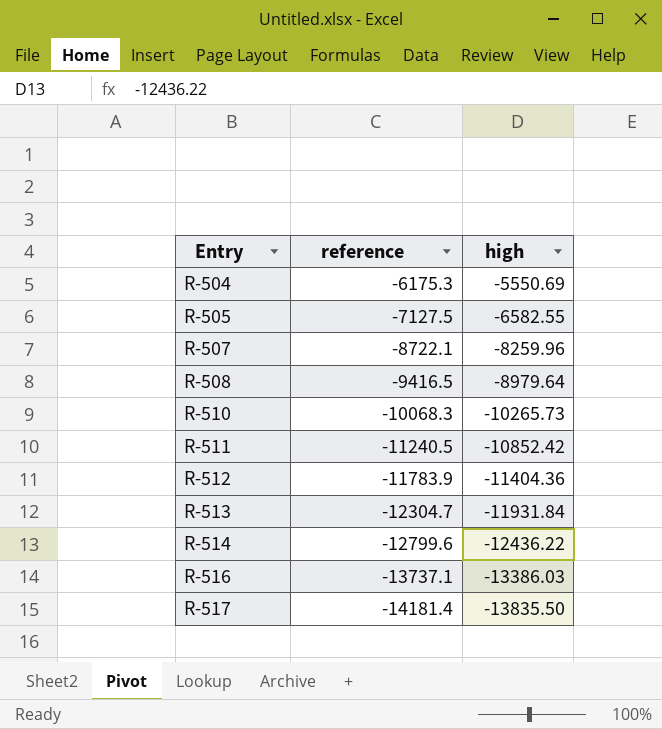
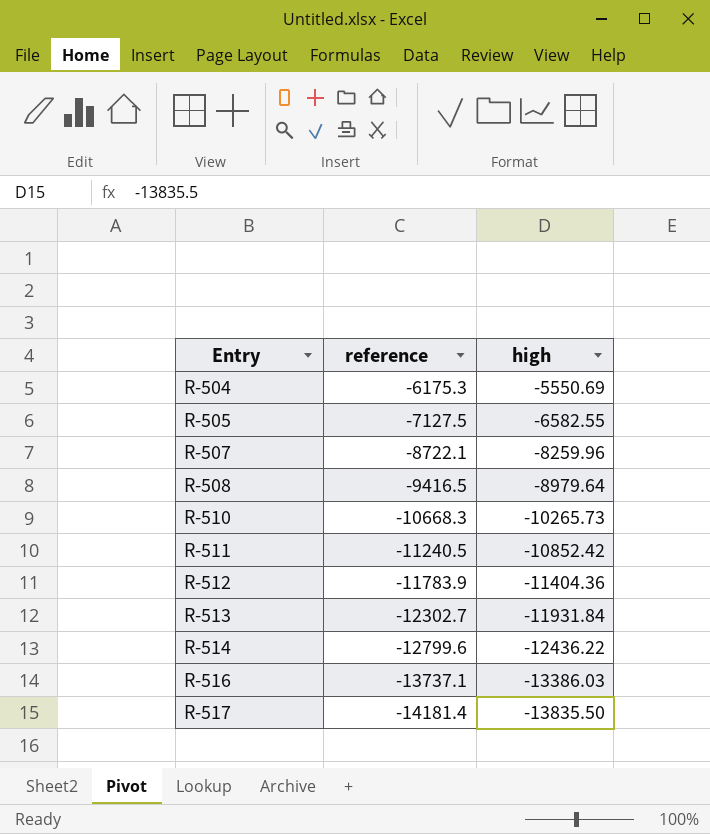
R-510 | reference: -10068.3 -> -10668.3
R-513 | reference: -12304.7 -> -12302.7

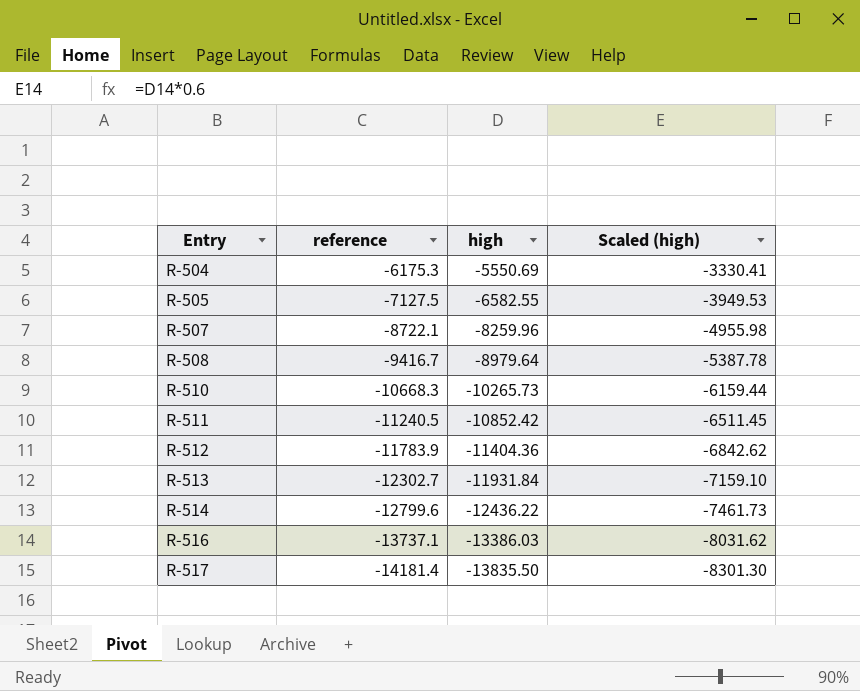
column Scaled (high) | formula: none -> [high] * 0.6
R-508 | reference: -9416.5 -> -9416.7

